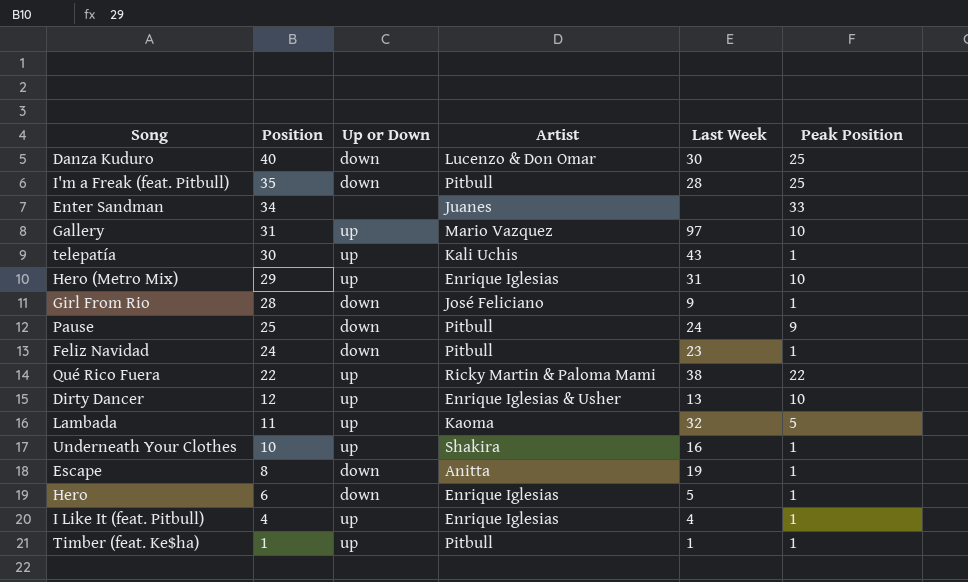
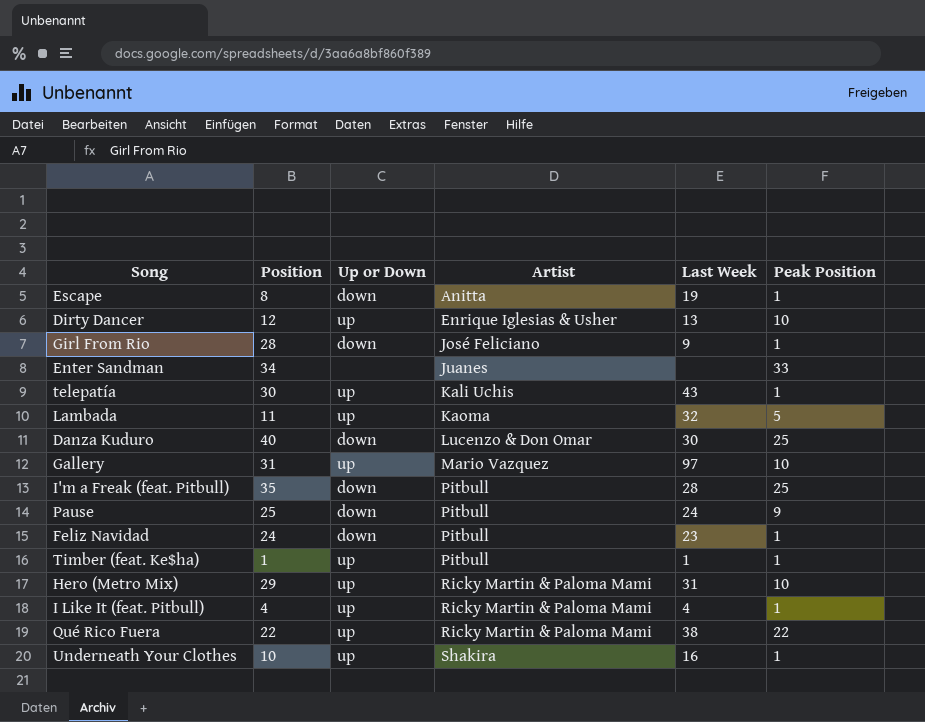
row order: Position descending -> Artist ascending
row Hero: 6 | down | Enrique Iglesias | 5 | 1 -> none
Hero (Metro Mix) | Artist: Enrique Iglesias -> Ricky Martin & Paloma Mami
I Like It (feat. Pitbull) | Artist: Enrique Iglesias -> Ricky Martin & Paloma Mami

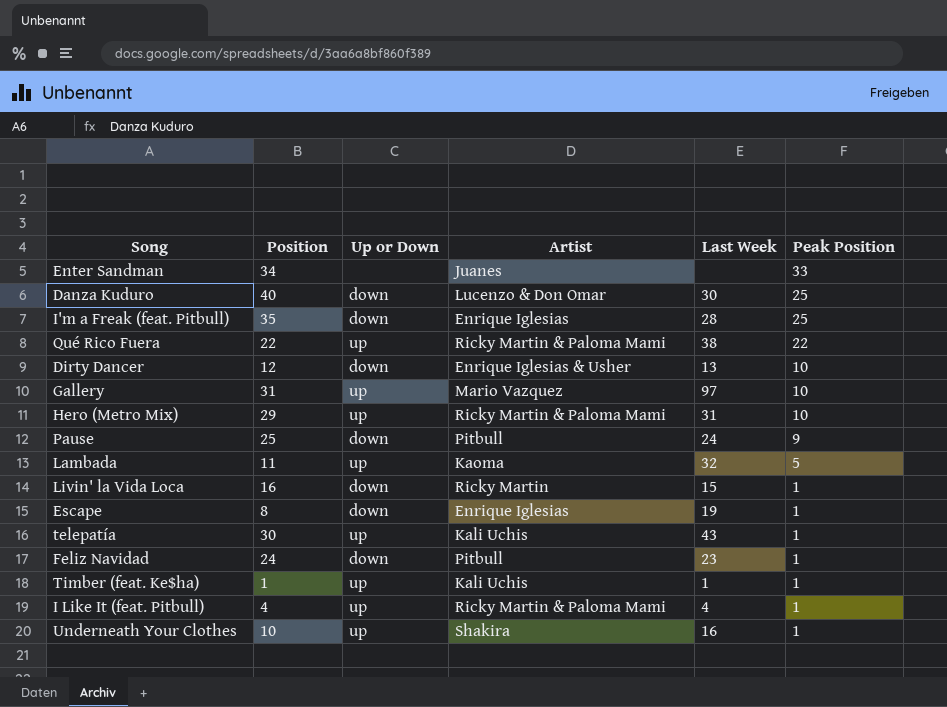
row order: Artist ascending -> Peak Position descending
row Girl From Rio: 28 | down | José Feliciano | 9 | 1 -> none
I'm a Freak (feat. Pitbull) | Artist: Pitbull -> Enrique Iglesias
Dirty Dancer | Up or Down: up -> down
row Livin' la Vida Loca: none -> 16 | down | Ricky Martin | 15 | 1
Escape | Artist: Anitta -> Enrique Iglesias
Timber (feat. Ke$ha) | Artist: Pitbull -> Kali Uchis

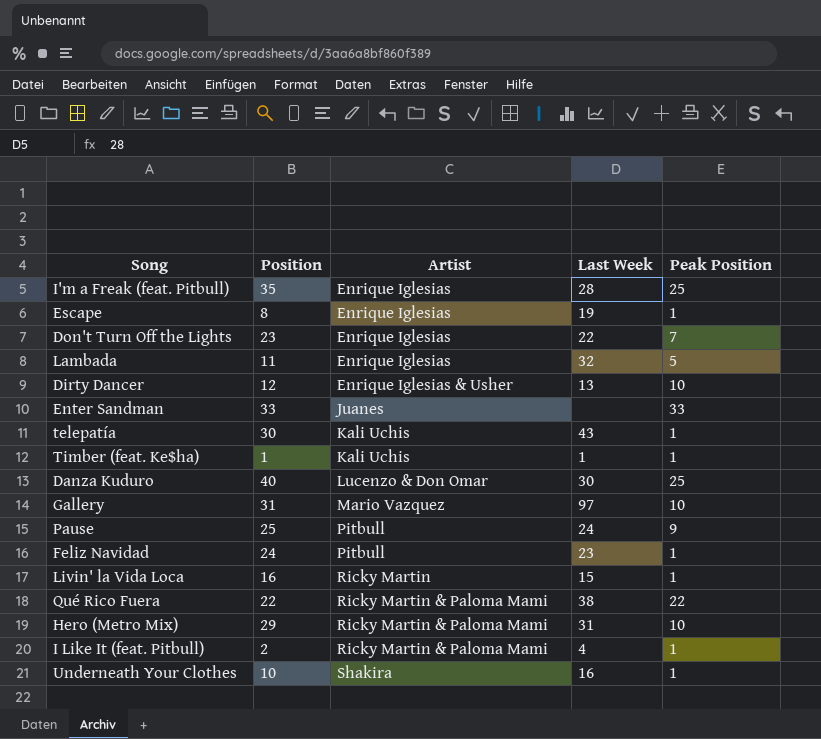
row order: Peak Position descending -> Artist ascending
column Up or Down | position: 3 -> none
row Don't Turn Off the Lights: none -> 23 | Enrique Iglesias | 22 | 7
Lambada | Artist: Kaoma -> Enrique Iglesias
Enter Sandman | Position: 34 -> 33
I Like It (feat. Pitbull) | Position: 4 -> 2

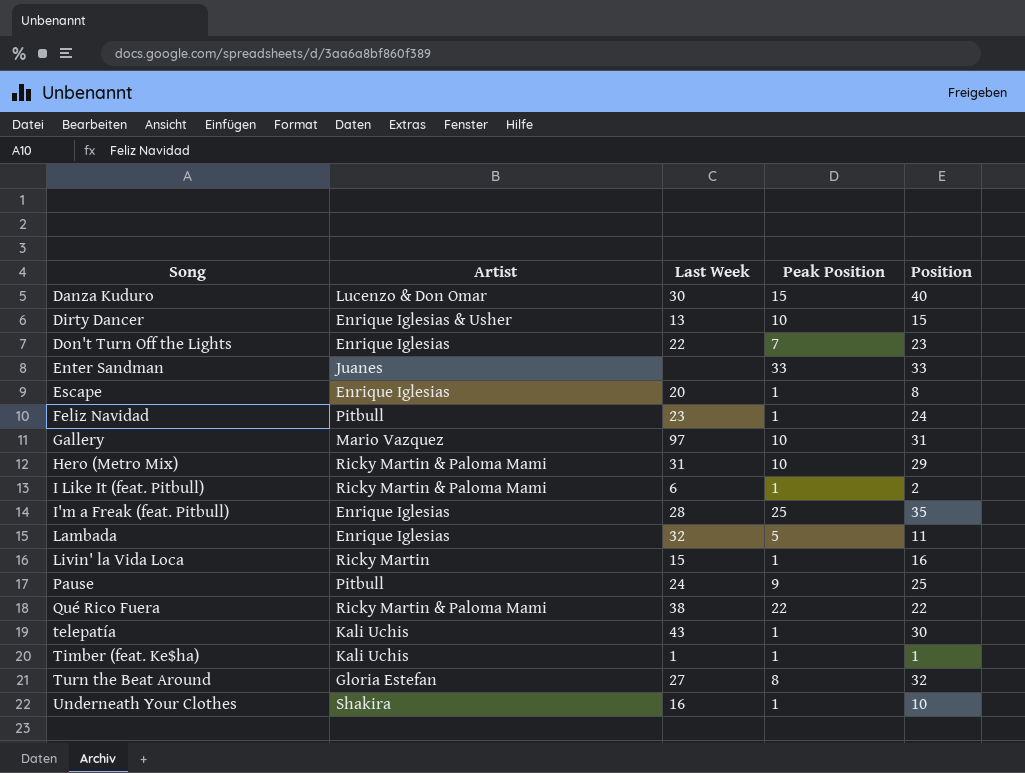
row order: Artist ascending -> Song ascending
column Position | position: 2 -> 5
Danza Kuduro | Peak Position: 25 -> 15
Dirty Dancer | Position: 12 -> 15
Escape | Last Week: 19 -> 20
I Like It (feat. Pitbull) | Last Week: 4 -> 6
row Turn the Beat Around: none -> Gloria Estefan | 27 | 8 | 32

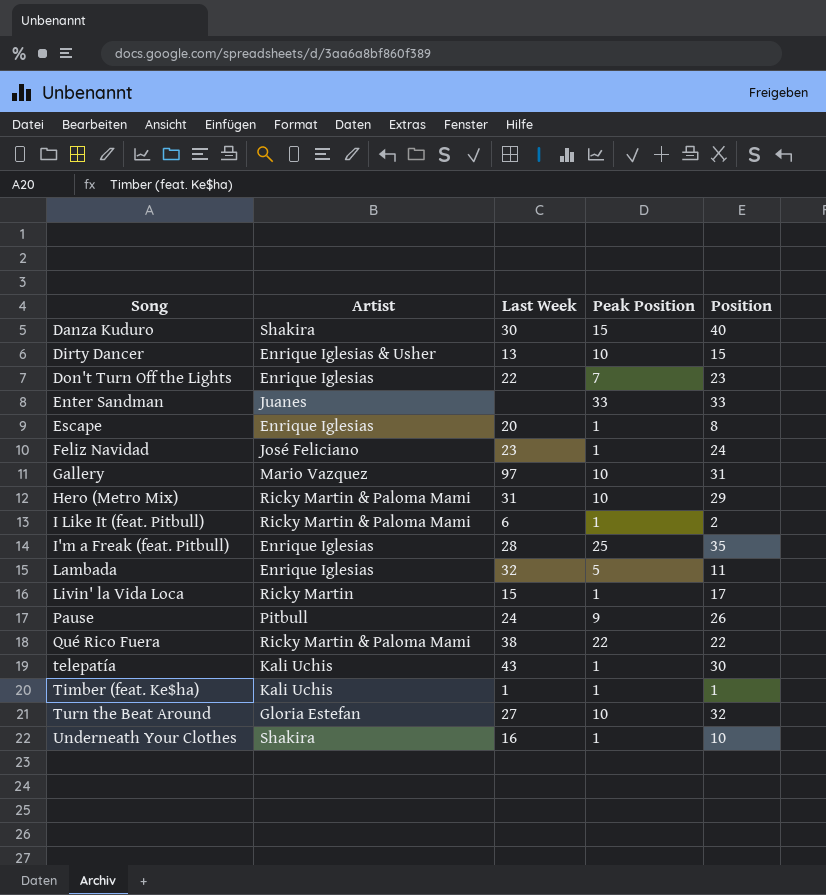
Danza Kuduro | Artist: Lucenzo & Don Omar -> Shakira
Feliz Navidad | Artist: Pitbull -> José Feliciano
Livin' la Vida Loca | Position: 16 -> 17
Pause | Position: 25 -> 26
Turn the Beat Around | Peak Position: 8 -> 10

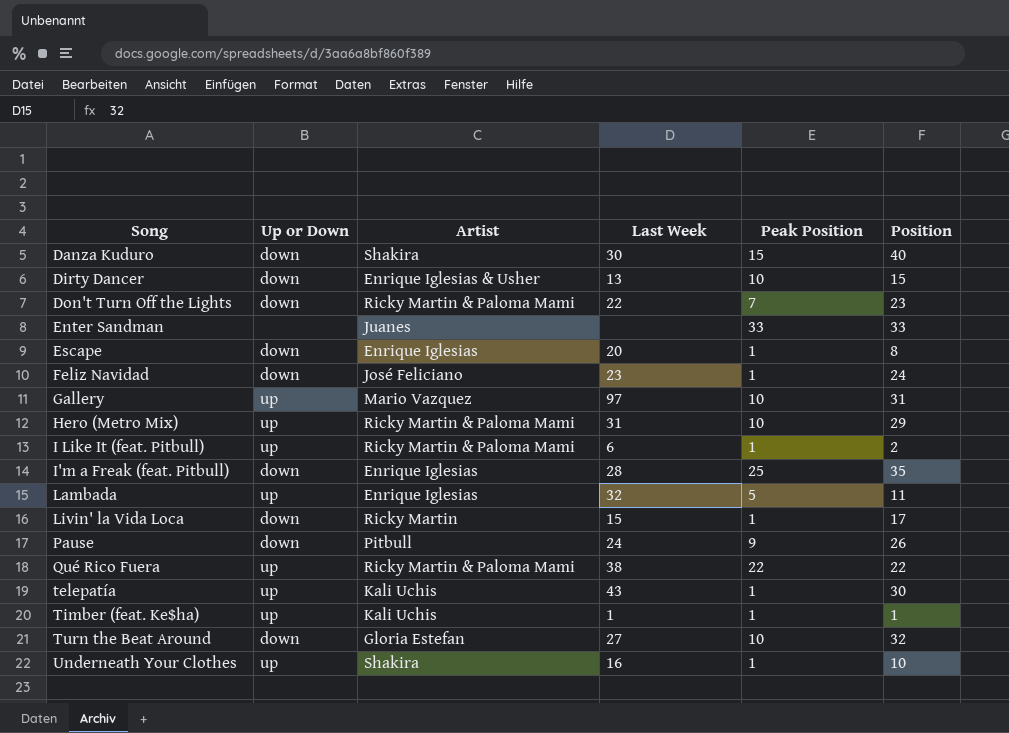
column Up or Down | position: none -> 2
Don't Turn Off the Lights | Artist: Enrique Iglesias -> Ricky Martin & Paloma Mami

